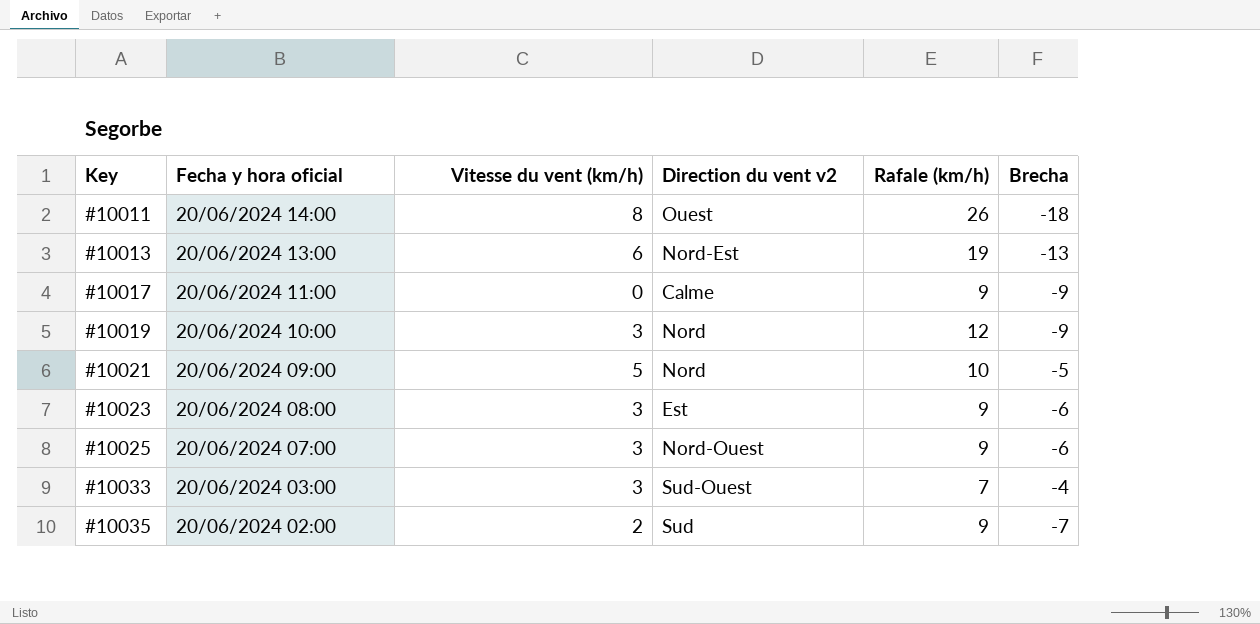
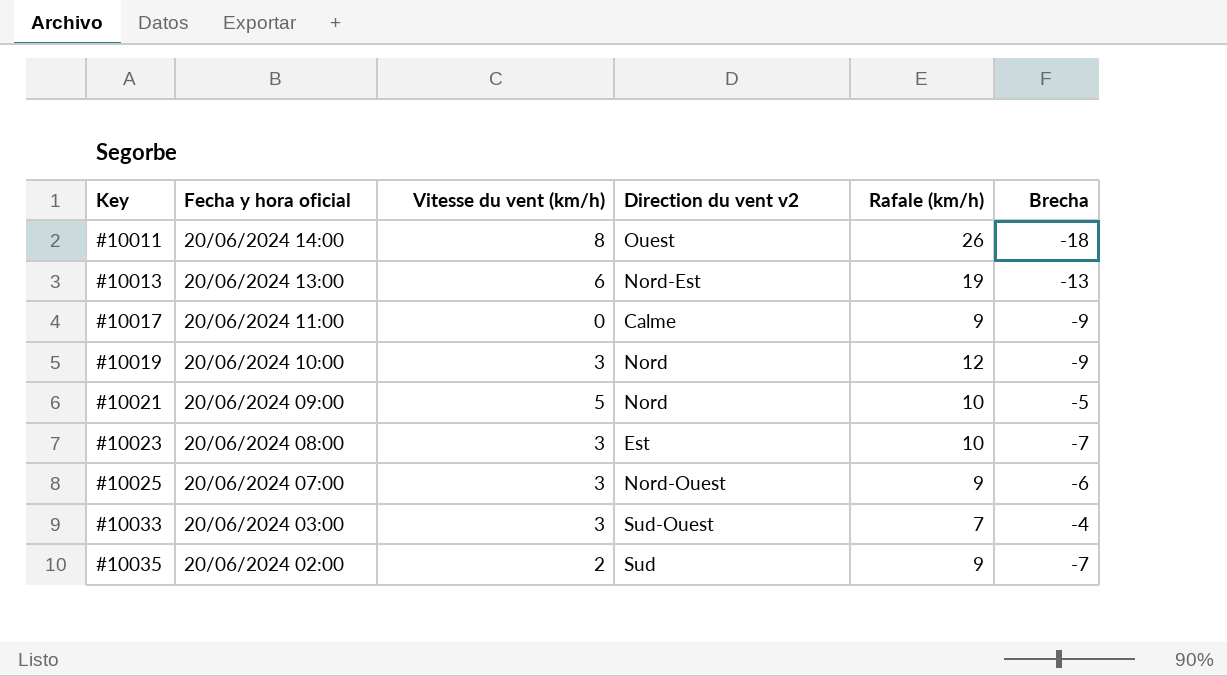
#10023 | Rafale (km/h): 9 -> 10
#10023 | Brecha: -6 -> -7

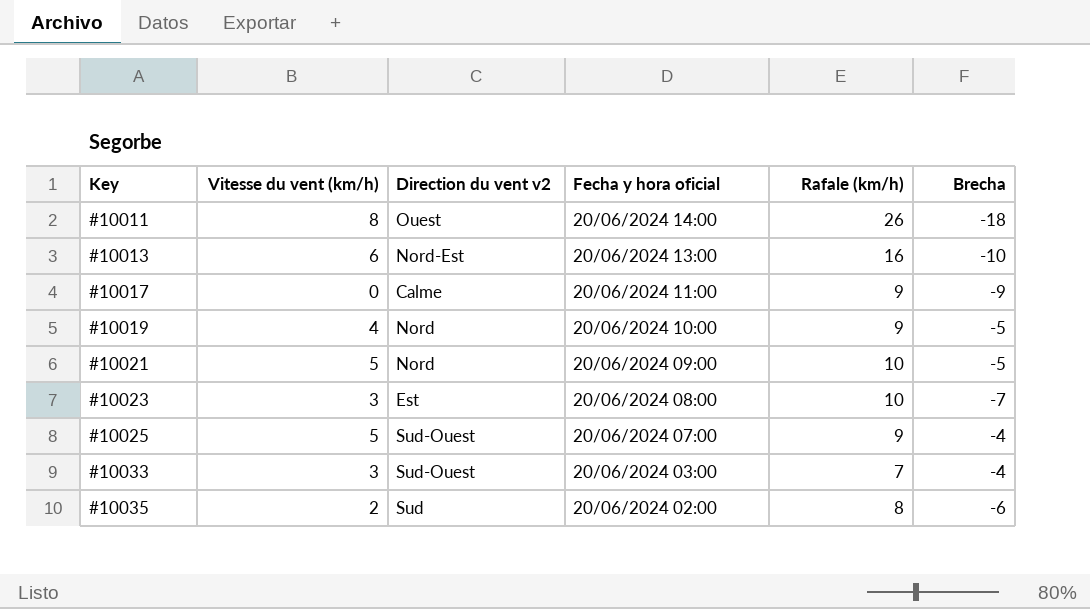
column Fecha y hora oficial | position: 2 -> 4
#10013 | Rafale (km/h): 19 -> 16
#10013 | Brecha: -13 -> -10
#10019 | Vitesse du vent (km/h): 3 -> 4
#10019 | Rafale (km/h): 12 -> 9
#10019 | Brecha: -9 -> -5
#10025 | Vitesse du vent (km/h): 3 -> 5
#10025 | Direction du vent v2: Nord-Ouest -> Sud-Ouest
#10025 | Brecha: -6 -> -4
#10035 | Rafale (km/h): 9 -> 8
#10035 | Brecha: -7 -> -6

